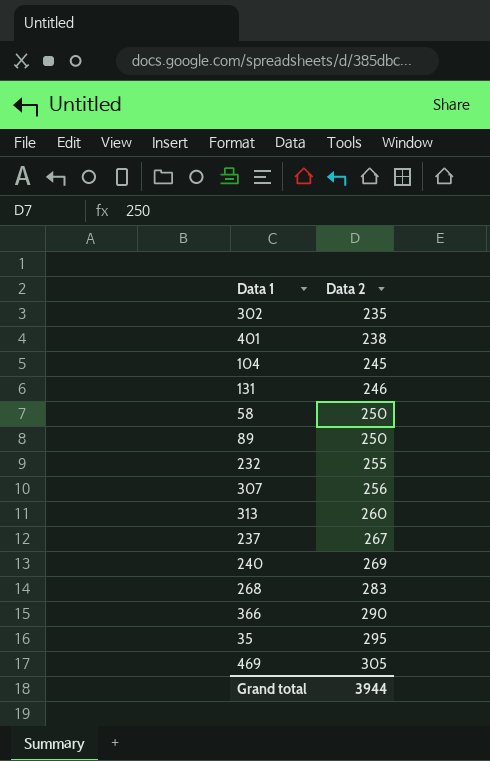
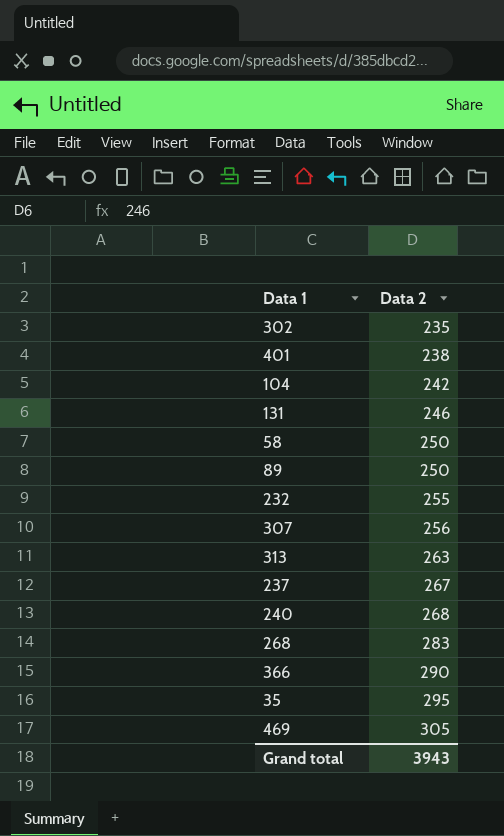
104 | Data 2: 245 -> 242
313 | Data 2: 260 -> 263
240 | Data 2: 269 -> 268
Grand total | Data 2: 3944 -> 3943

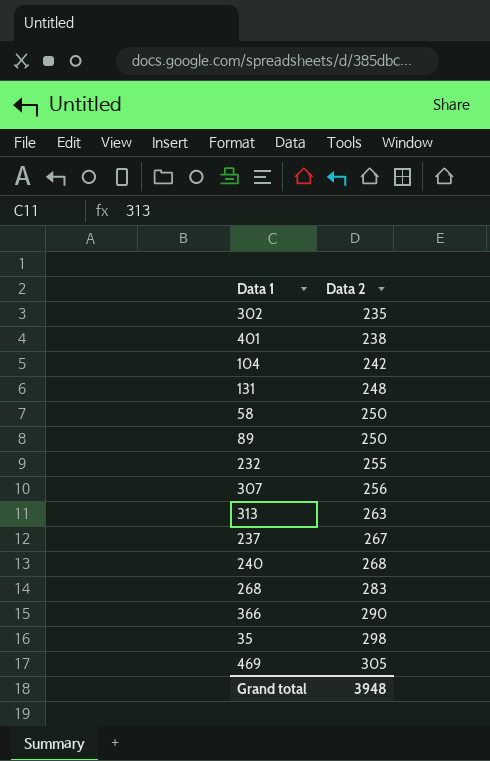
131 | Data 2: 246 -> 248
35 | Data 2: 295 -> 298
Grand total | Data 2: 3943 -> 3948

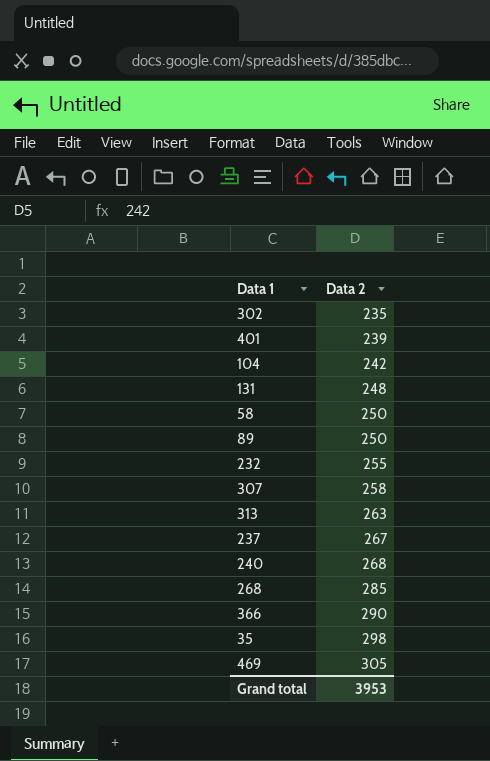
401 | Data 2: 238 -> 239
307 | Data 2: 256 -> 258
268 | Data 2: 283 -> 285
Grand total | Data 2: 3948 -> 3953

